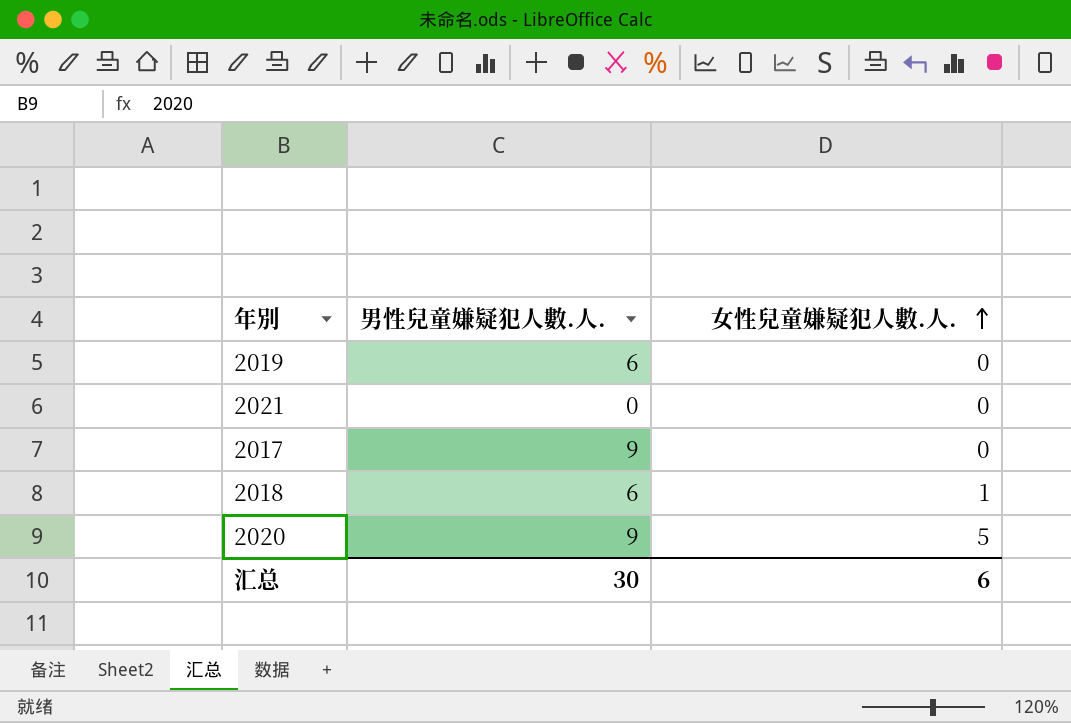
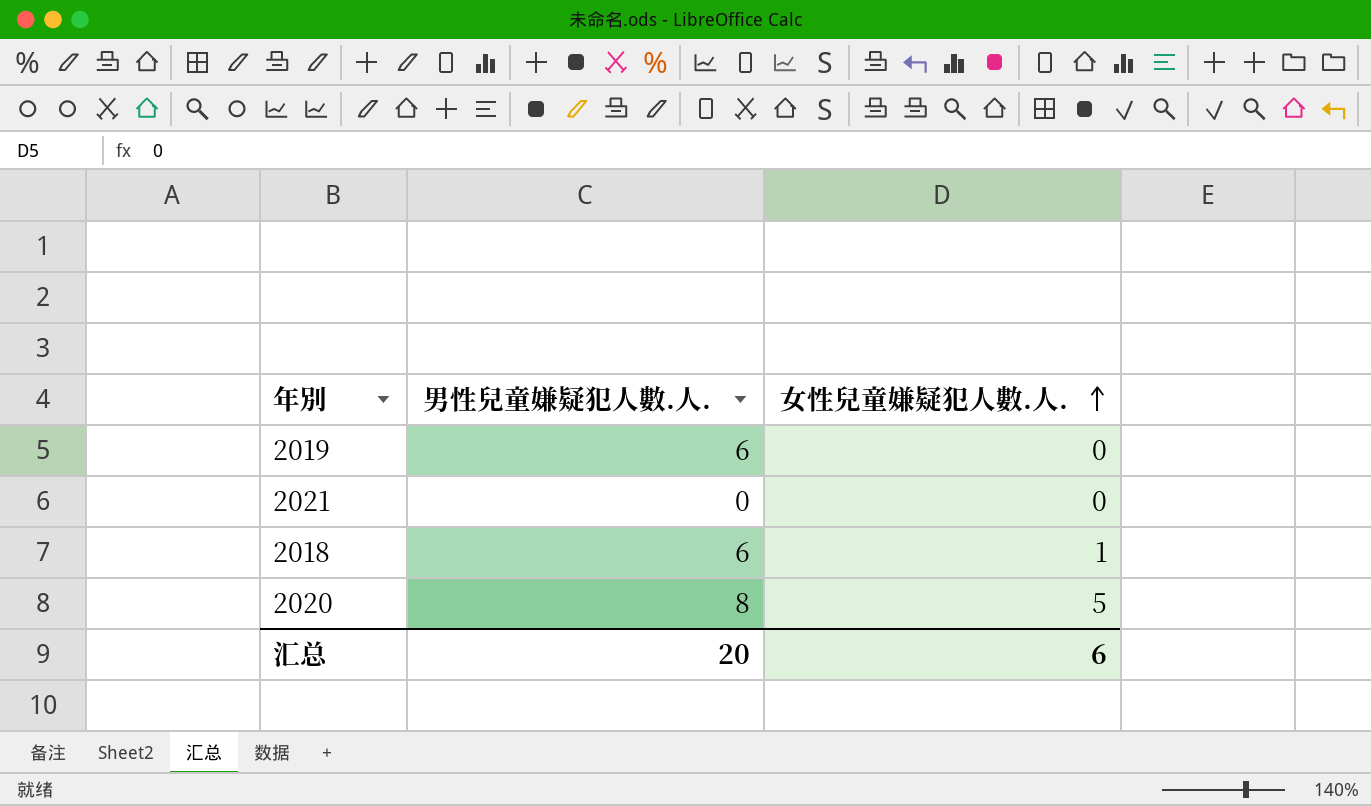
row 2017: 9 | 0 -> none
2020 | 男性兒童嫌疑犯人數.人.: 9 -> 8
汇总 | 男性兒童嫌疑犯人數.人.: 30 -> 20

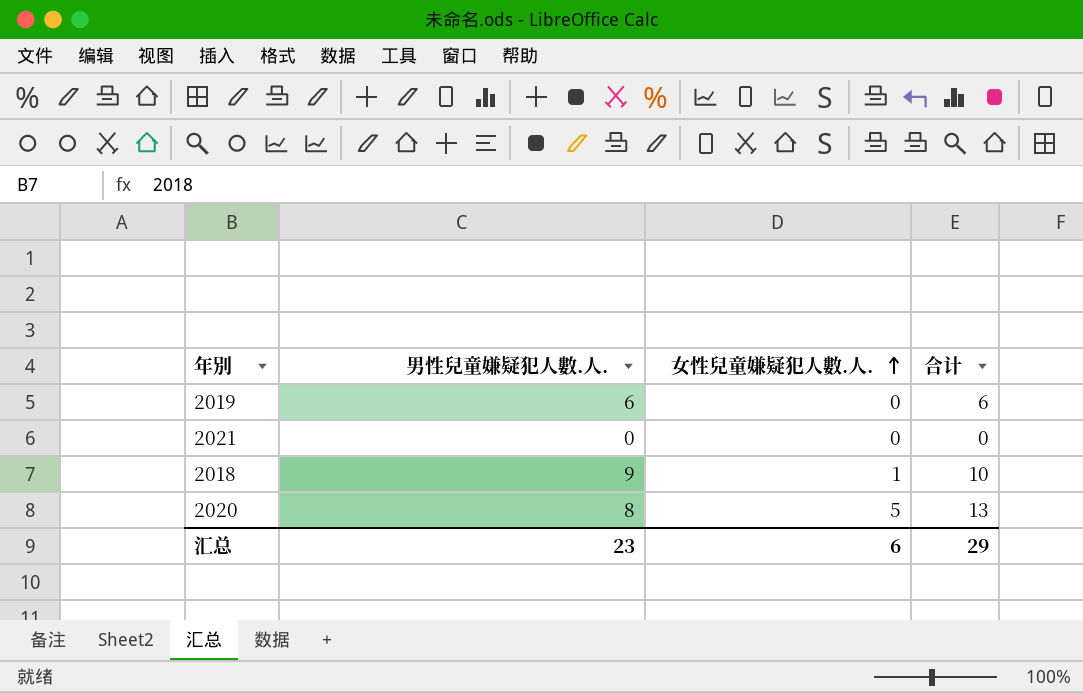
column 合计 | formula: none -> [男性兒童嫌疑犯人數.人.] + [女性兒童嫌疑犯人數.人.]
2018 | 男性兒童嫌疑犯人數.人.: 6 -> 9
汇总 | 男性兒童嫌疑犯人數.人.: 20 -> 23

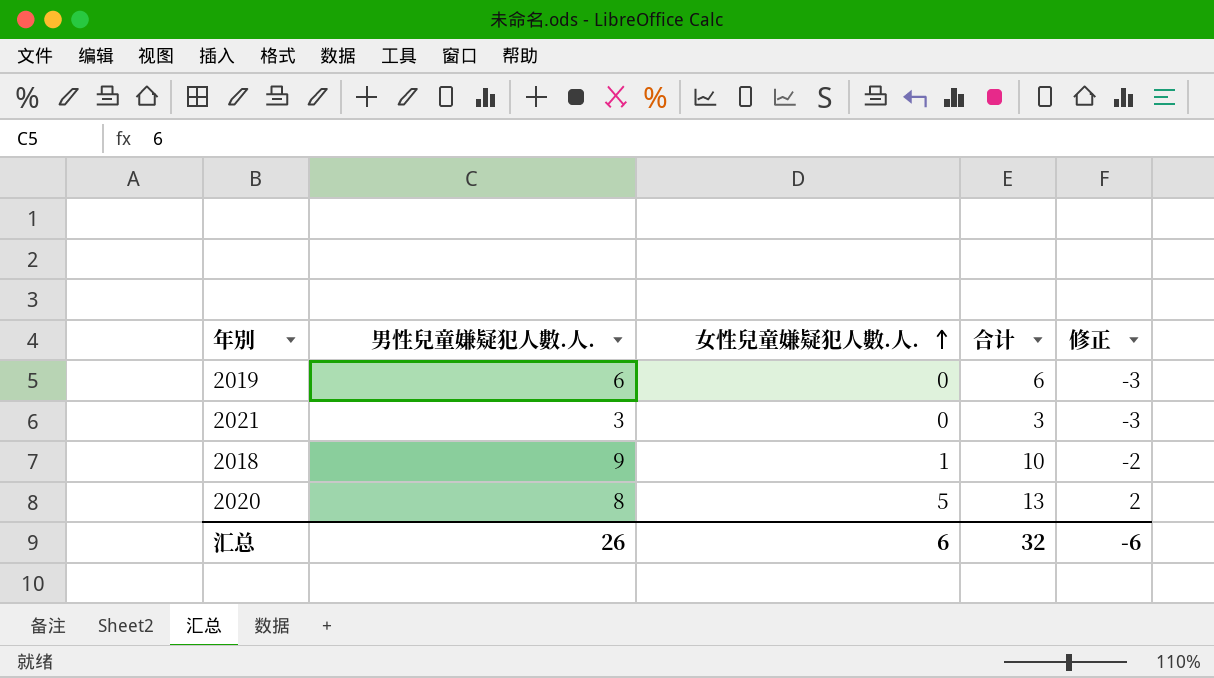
column 修正 | formula: none -> [女性兒童嫌疑犯人數.人.] - 3
2021 | 男性兒童嫌疑犯人數.人.: 0 -> 3
2021 | 合计: 0 -> 3
汇总 | 男性兒童嫌疑犯人數.人.: 23 -> 26
汇总 | 合计: 29 -> 32

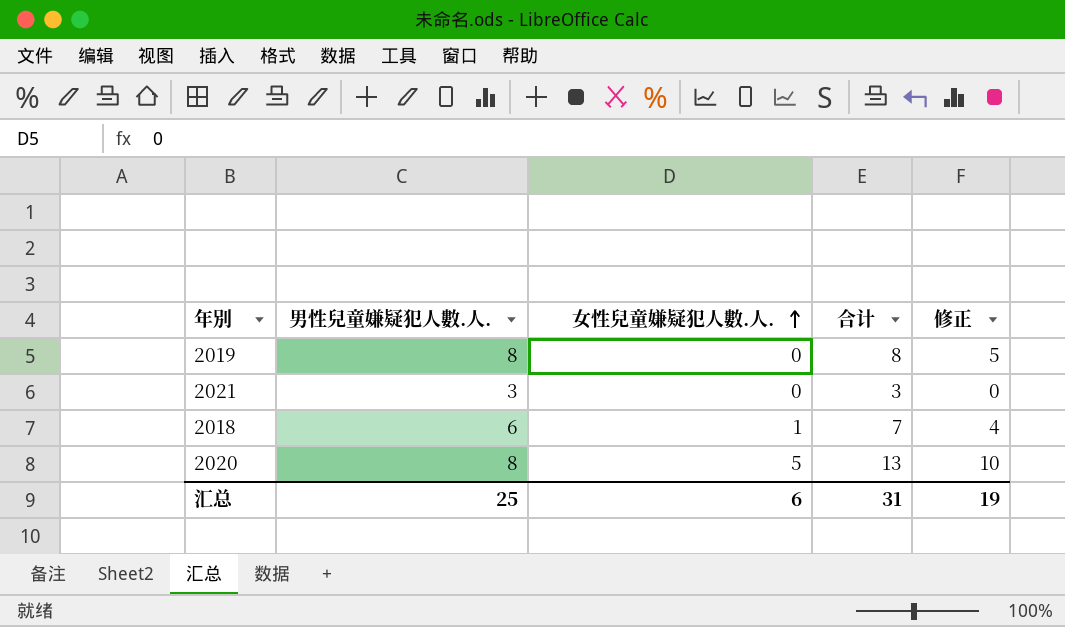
column 修正 | formula: [女性兒童嫌疑犯人數.人.] - 3 -> [合计] - 3
2019 | 男性兒童嫌疑犯人數.人.: 6 -> 8
2019 | 合计: 6 -> 8
2018 | 男性兒童嫌疑犯人數.人.: 9 -> 6
2018 | 合计: 10 -> 7
汇总 | 男性兒童嫌疑犯人數.人.: 26 -> 25
汇总 | 合计: 32 -> 31
汇总 | 修正: -6 -> 19

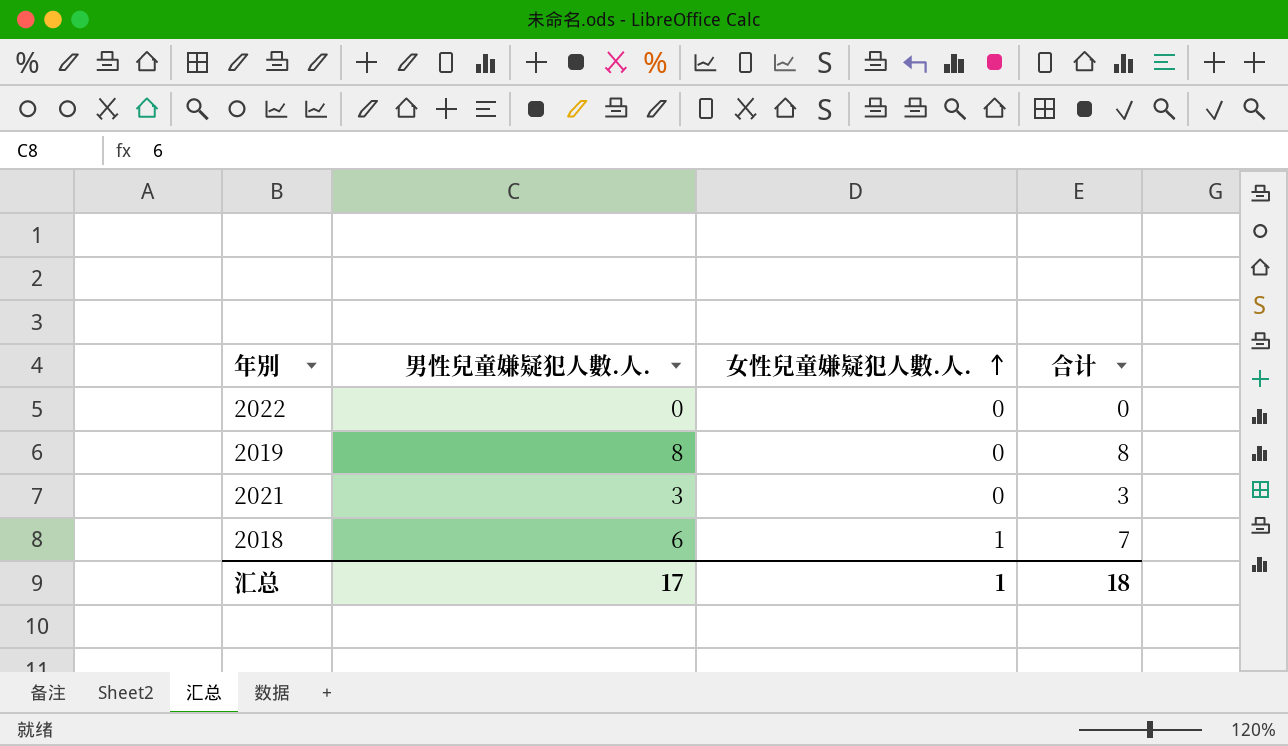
column 修正 | formula: [合计] - 3 -> none
row 2020: 8 | 5 | 13 | 10 -> none
row 2022: none -> 0 | 0 | 0
汇总 | 男性兒童嫌疑犯人數.人.: 25 -> 17
汇总 | 女性兒童嫌疑犯人數.人.: 6 -> 1
汇总 | 合计: 31 -> 18

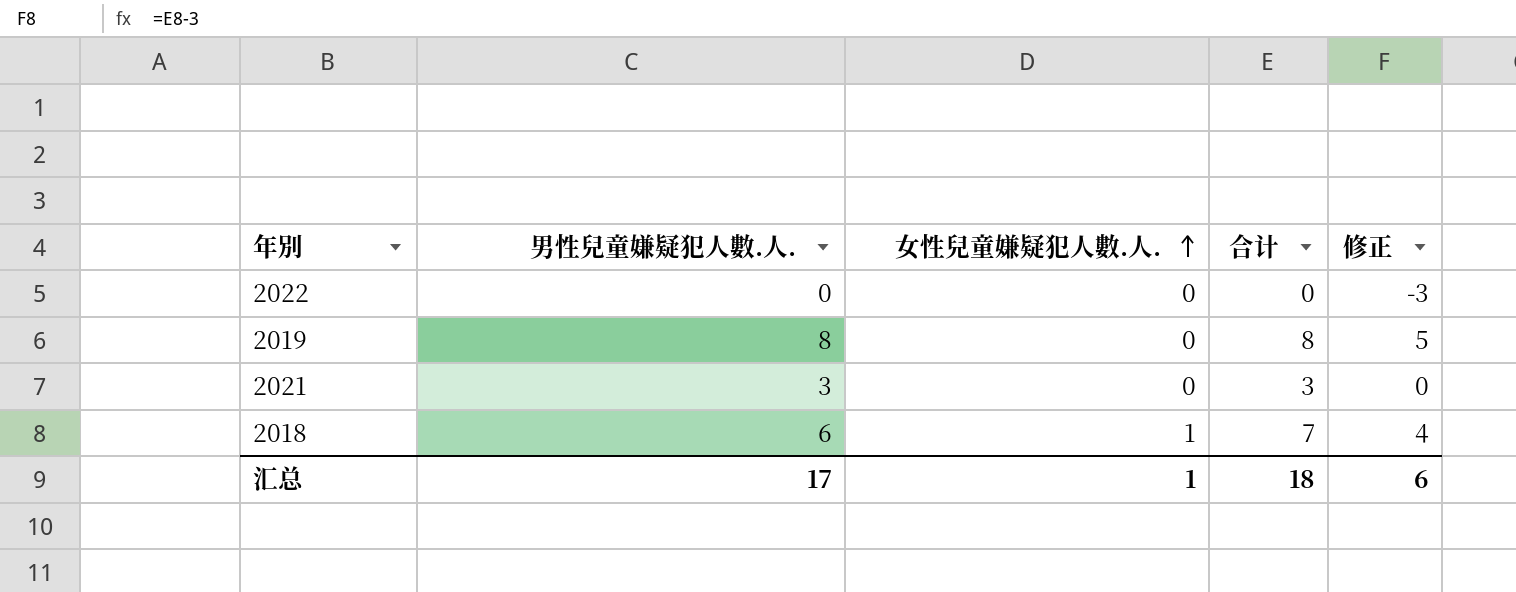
column 修正 | formula: none -> [合计] - 3

